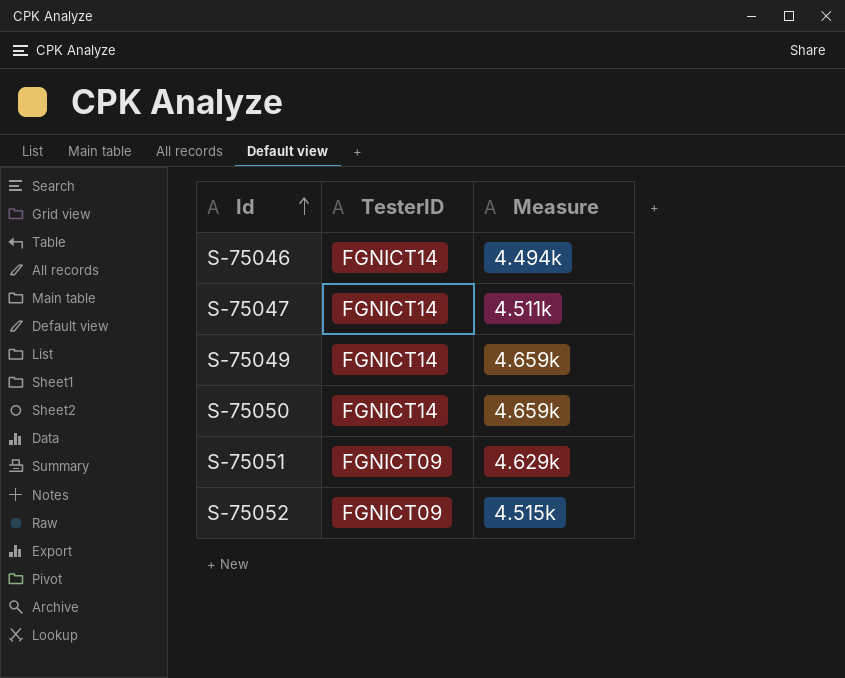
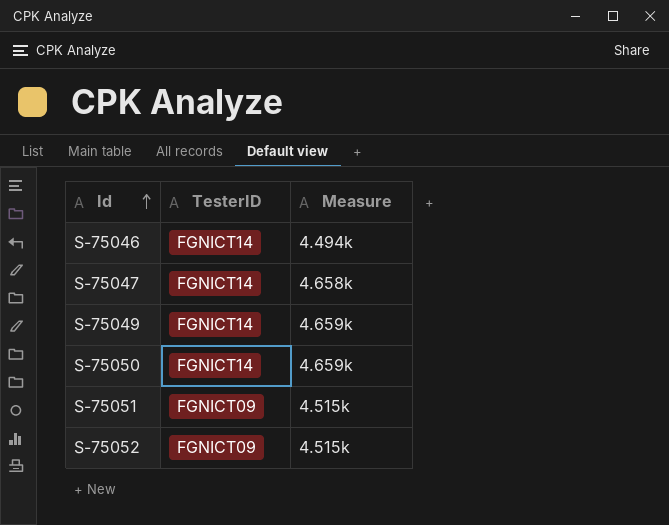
S-75047 | Measure: 4.511k -> 4.658k
S-75051 | Measure: 4.629k -> 4.515k

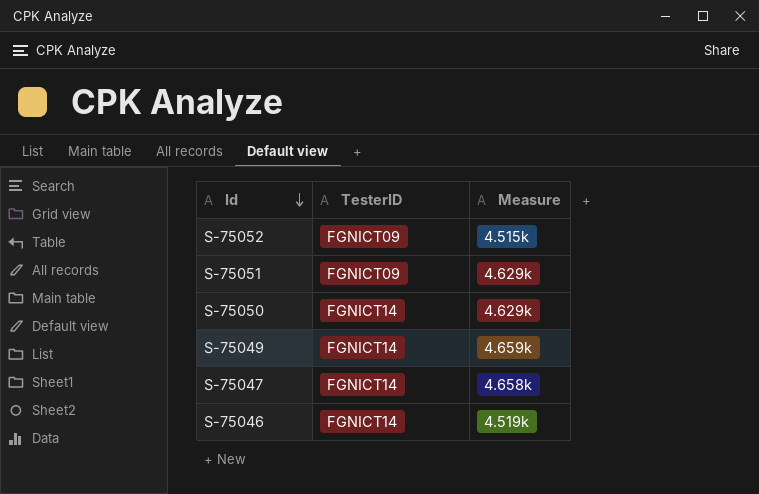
row order: Id ascending -> Id descending
S-75051 | Measure: 4.515k -> 4.629k
S-75050 | Measure: 4.659k -> 4.629k
S-75046 | Measure: 4.494k -> 4.519k

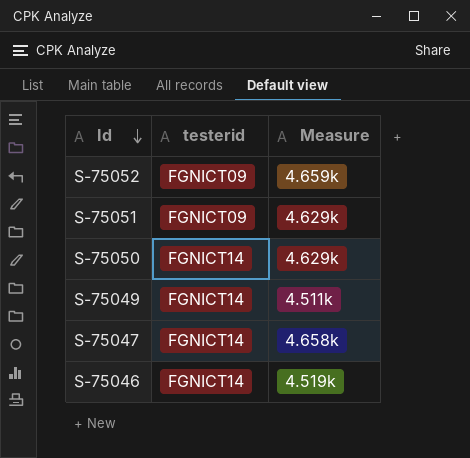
column name: TesterID -> testerid
S-75052 | Measure: 4.515k -> 4.659k
S-75049 | Measure: 4.659k -> 4.511k

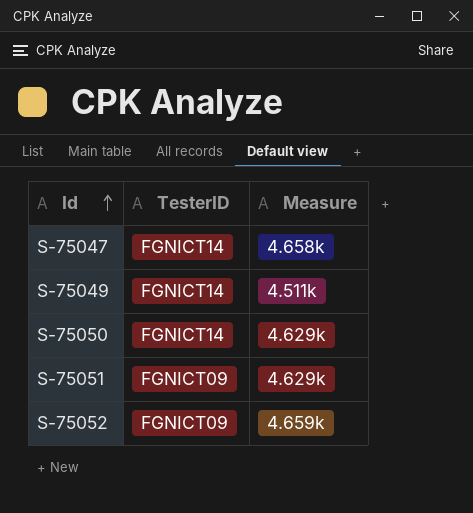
row order: Id descending -> Id ascending
column name: testerid -> TesterID
row S-75046: FGNICT14 | 4.519k -> none

